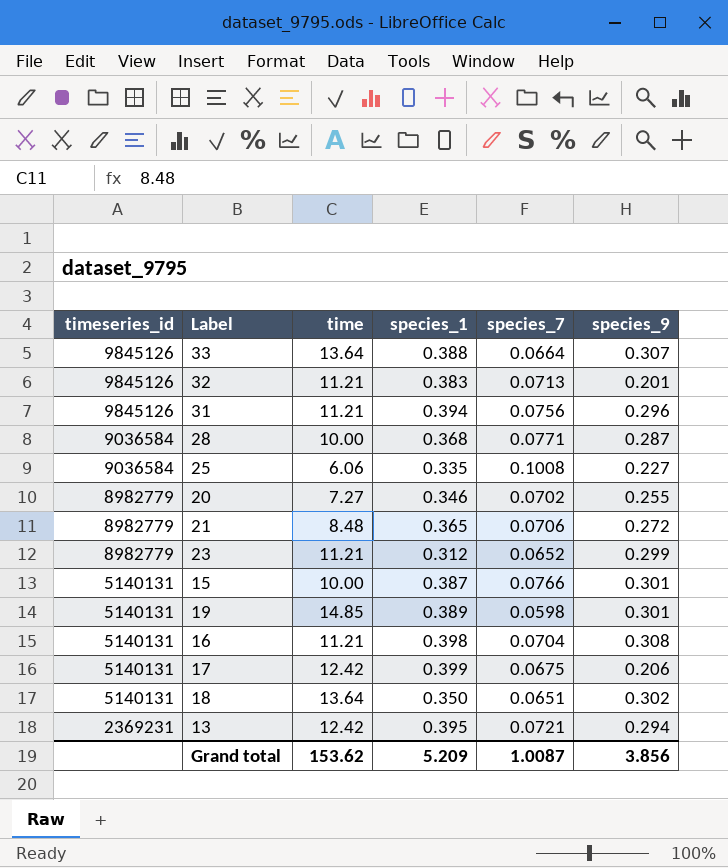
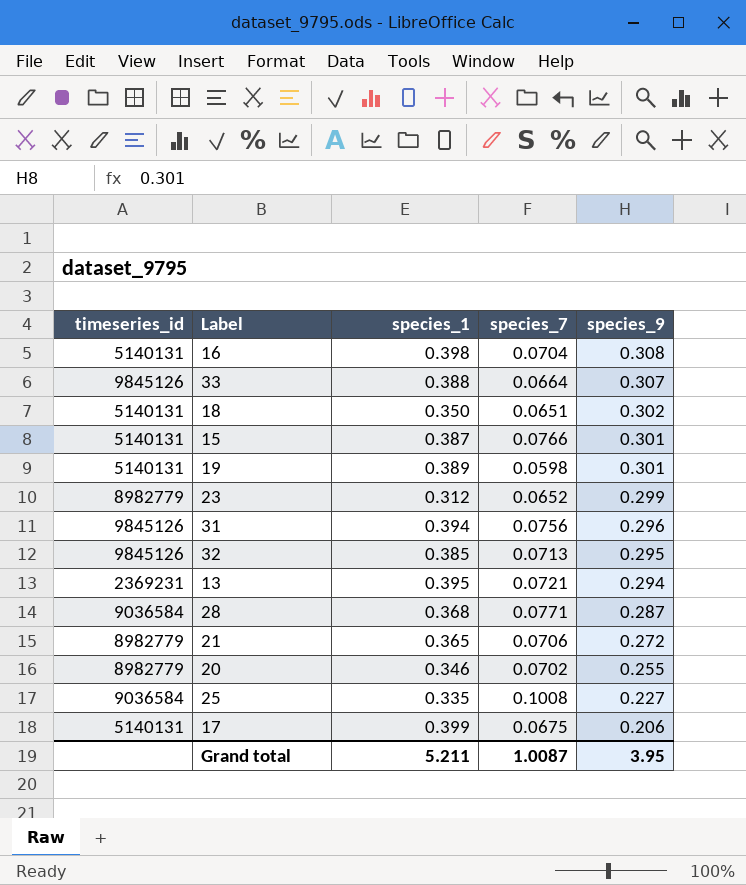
row order: timeseries_id descending -> species_9 descending
column time | position: 3 -> none
32 | species_1: 0.383 -> 0.385
32 | species_9: 0.201 -> 0.295
Grand total | species_1: 5.209 -> 5.211
Grand total | species_9: 3.856 -> 3.95

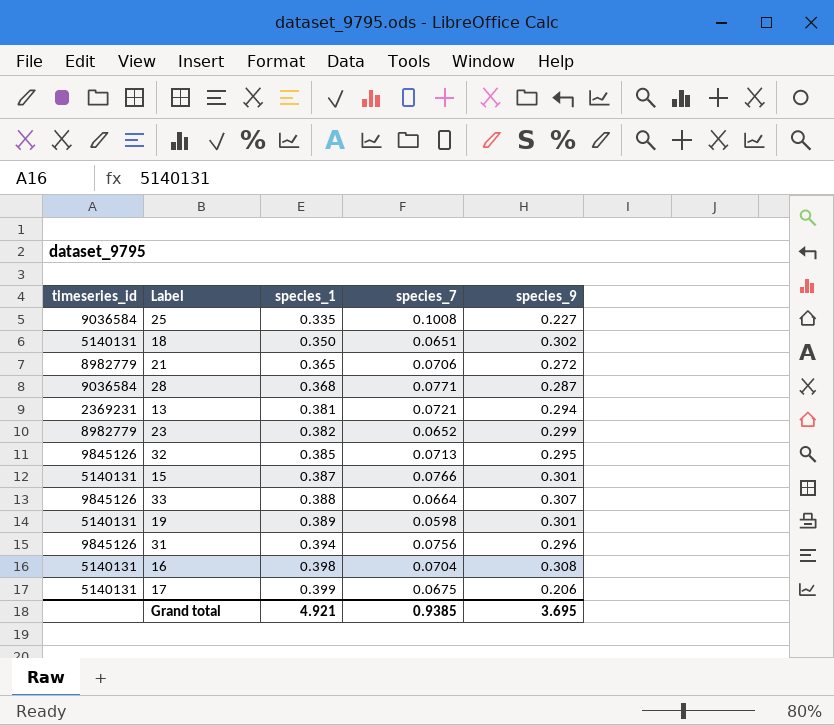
row order: species_9 descending -> species_1 ascending
row 20: 8982779 | 0.346 | 0.0702 | 0.255 -> none
13 | species_1: 0.395 -> 0.381
23 | species_1: 0.312 -> 0.382
Grand total | species_1: 5.211 -> 4.921
Grand total | species_7: 1.0087 -> 0.9385
Grand total | species_9: 3.95 -> 3.695

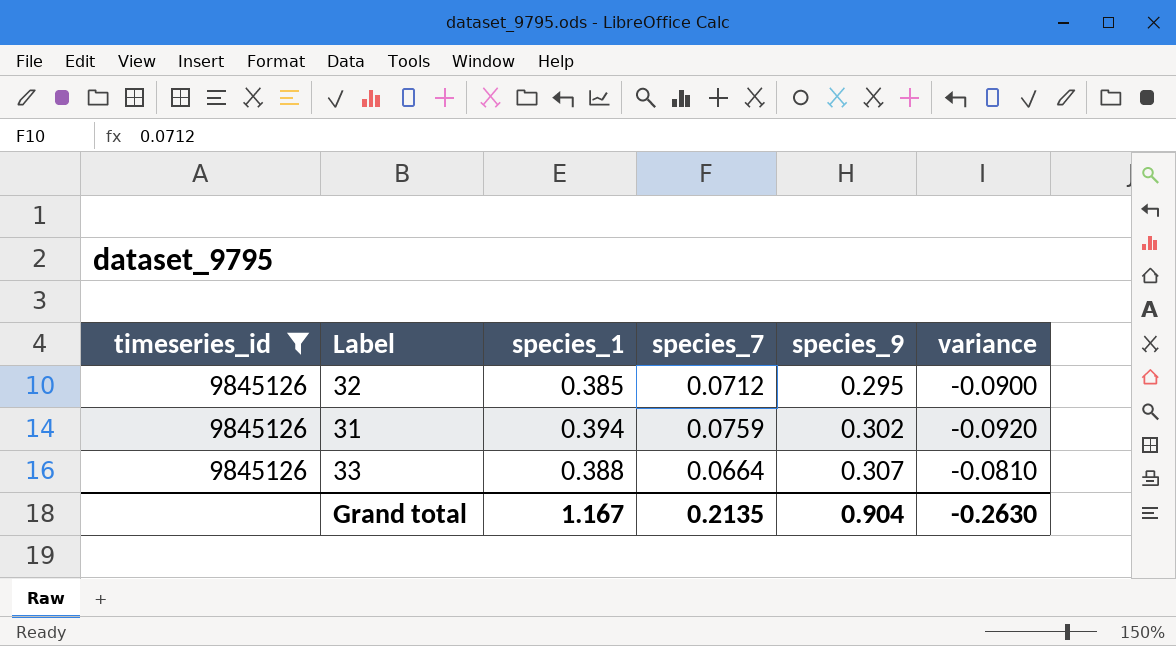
filter: none -> timeseries_id = 9845126
row order: species_1 ascending -> species_9 ascending
column variance | formula: none -> [species_9] - [species_1]
32 | species_7: 0.0713 -> 0.0712
31 | species_7: 0.0756 -> 0.0759
31 | species_9: 0.296 -> 0.302
Grand total | species_1: 4.921 -> 1.167
Grand total | species_7: 0.9385 -> 0.2135
Grand total | species_9: 3.695 -> 0.904

